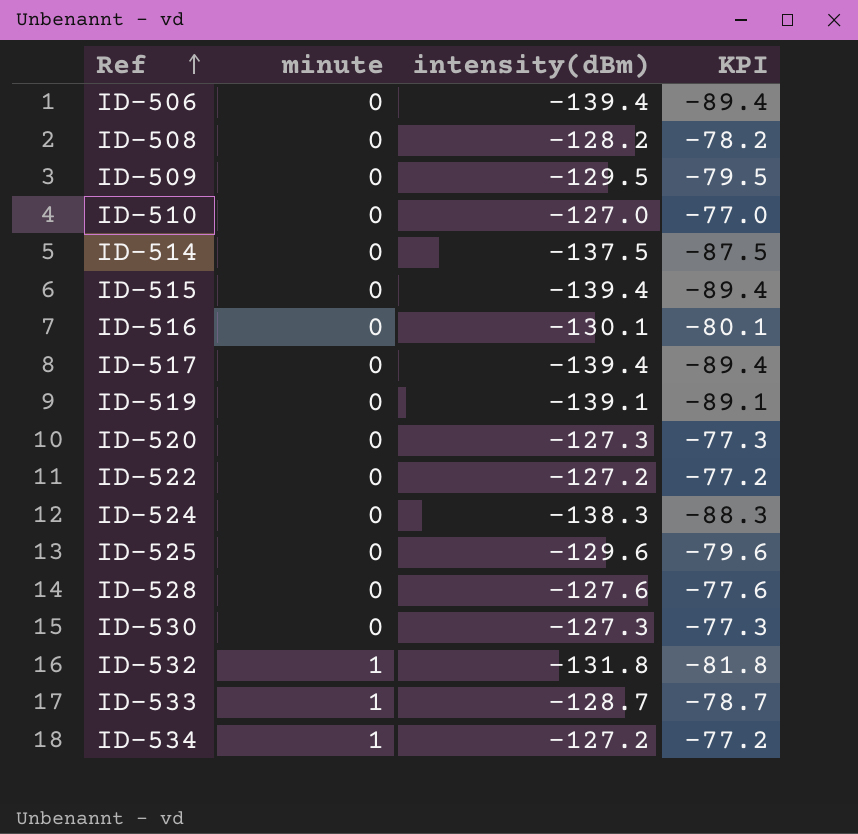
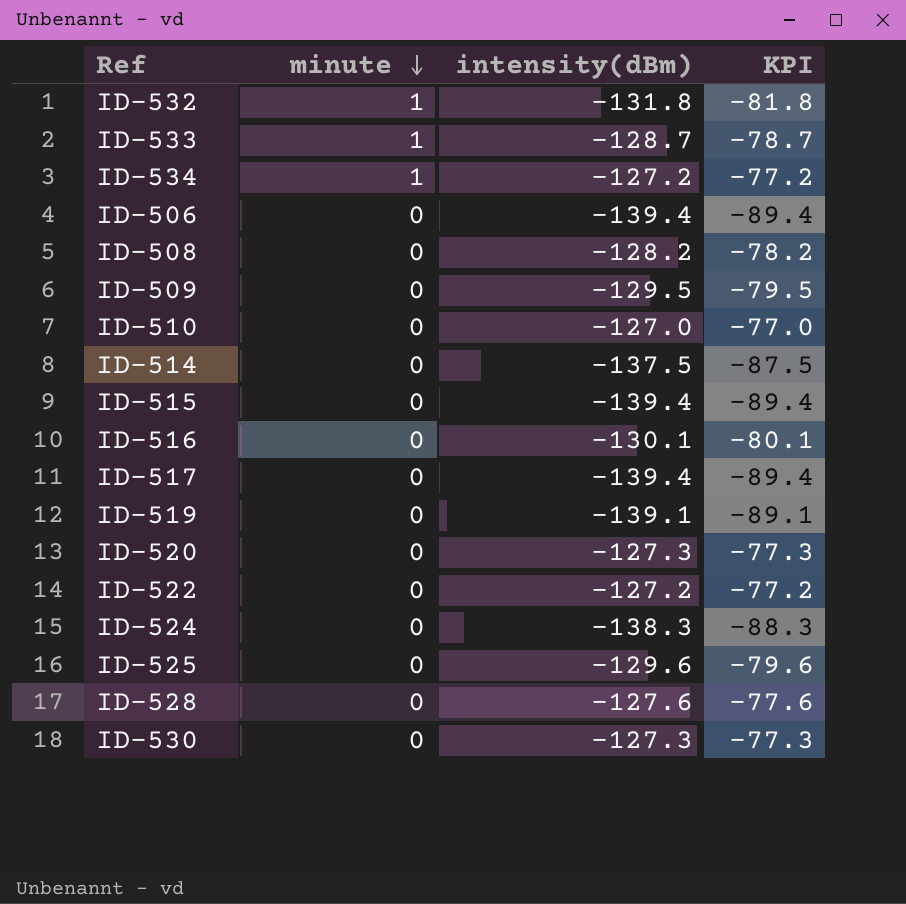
row order: Ref ascending -> minute descending

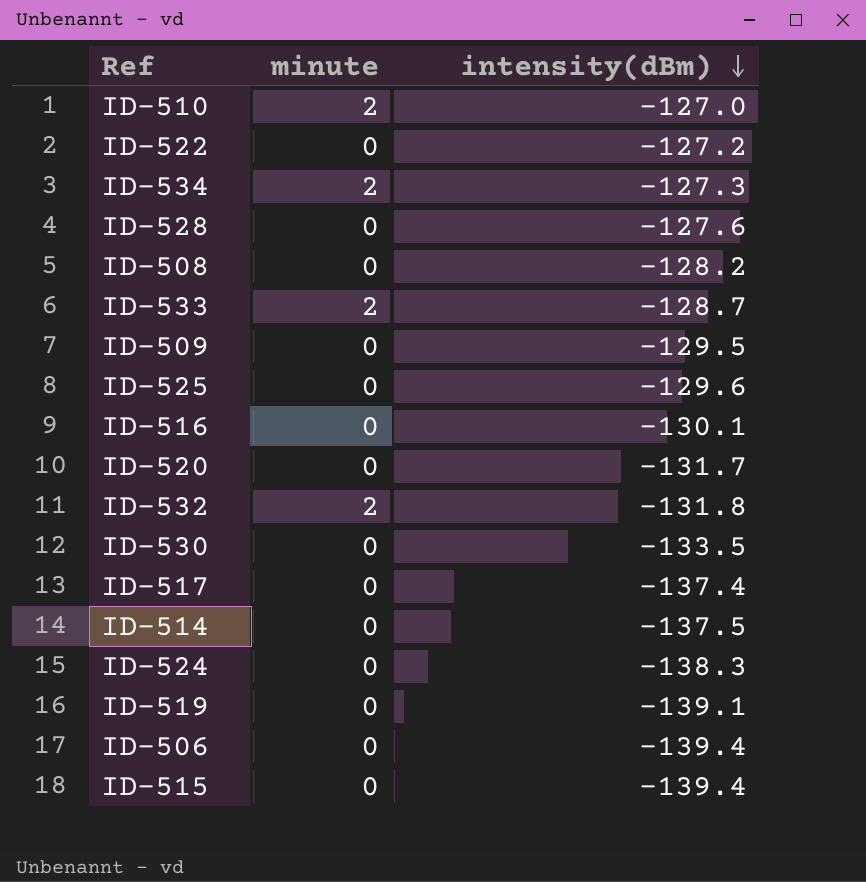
row order: minute descending -> intensity(dBm) descending
column KPI | formula: [intensity(dBm)] + 50 -> none
ID-510 | minute: 0 -> 2
ID-534 | minute: 1 -> 2
ID-534 | intensity(dBm): -127.2 -> -127.3
ID-533 | minute: 1 -> 2
ID-520 | intensity(dBm): -127.3 -> -131.7
ID-532 | minute: 1 -> 2
ID-530 | intensity(dBm): -127.3 -> -133.5
ID-517 | intensity(dBm): -139.4 -> -137.4

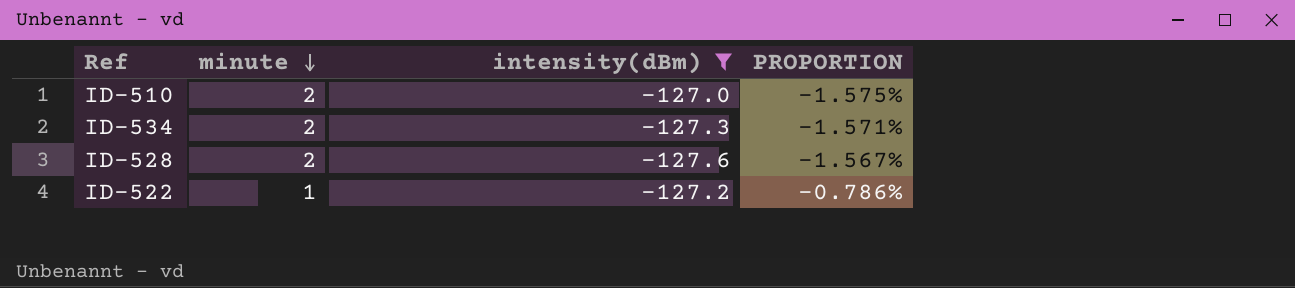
filter: none -> intensity(dBm) >= -127.6
row order: intensity(dBm) descending -> minute descending
column PROPORTION | formula: none -> [minute] / [intensity(dBm)]
ID-528 | minute: 0 -> 2
ID-522 | minute: 0 -> 1

